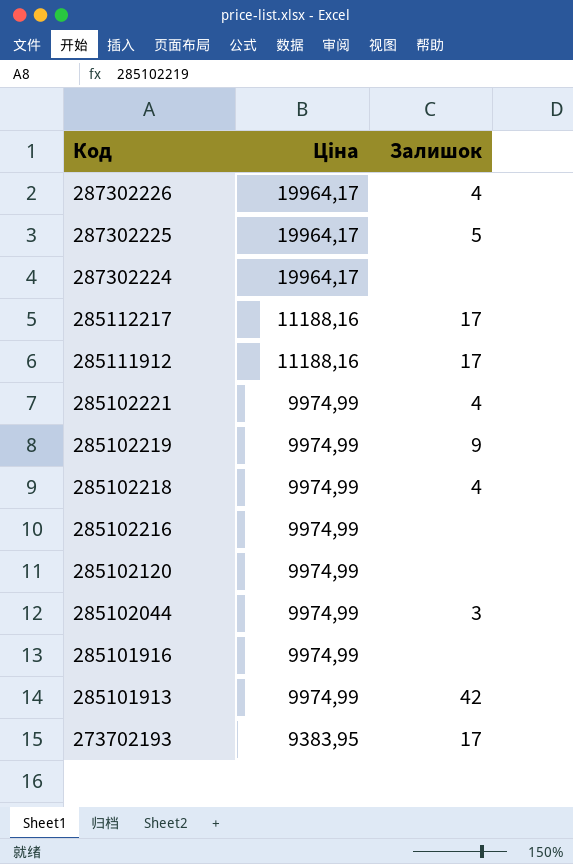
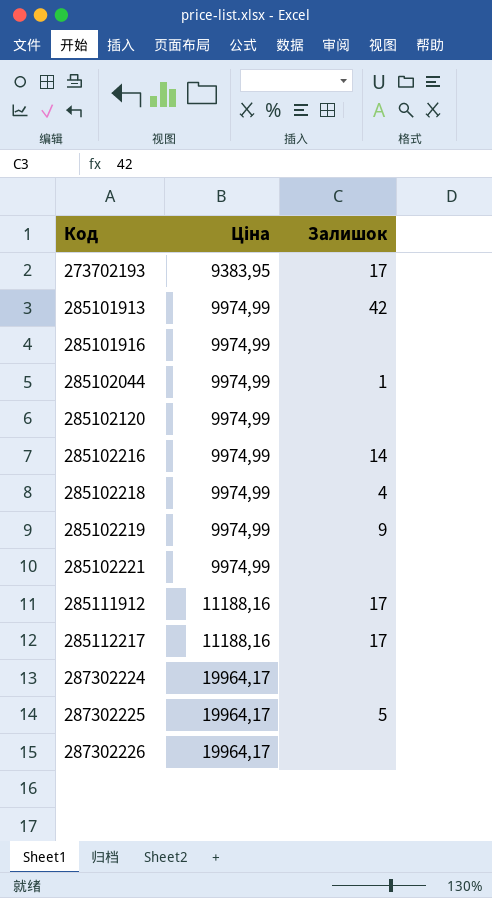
row order: Код descending -> Код ascending
285102044 | Залишок: 3 -> 1
285102216 | Залишок: none -> 14
285102221 | Залишок: 4 -> none
287302226 | Залишок: 4 -> none

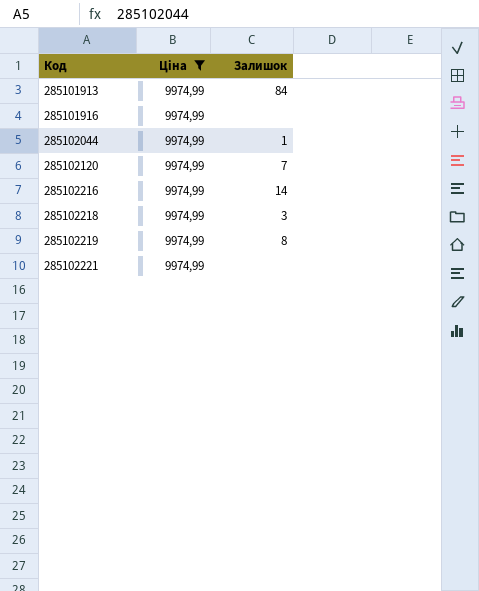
filter: none -> Ціна = 9974,99
285101913 | Залишок: 42 -> 84
285102120 | Залишок: none -> 7
285102218 | Залишок: 4 -> 3
285102219 | Залишок: 9 -> 8

